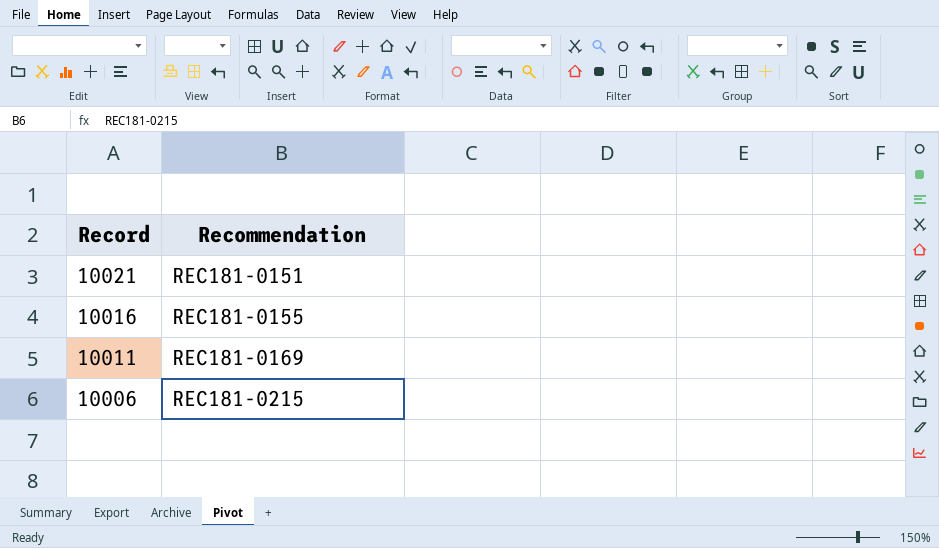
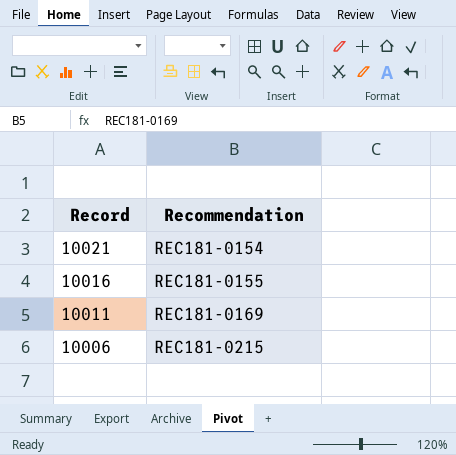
10021 | Recommendation: REC181-0151 -> REC181-0154

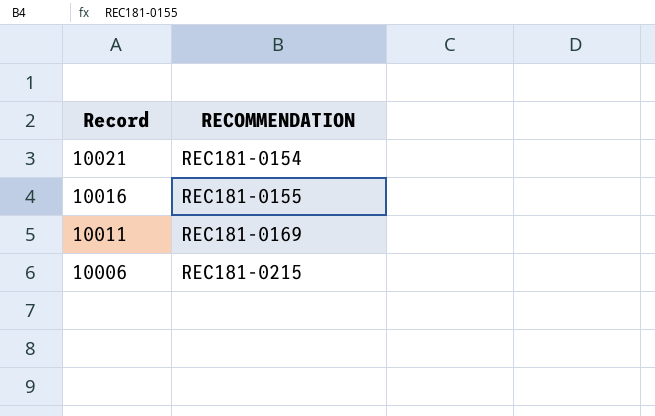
column name: Recommendation -> RECOMMENDATION

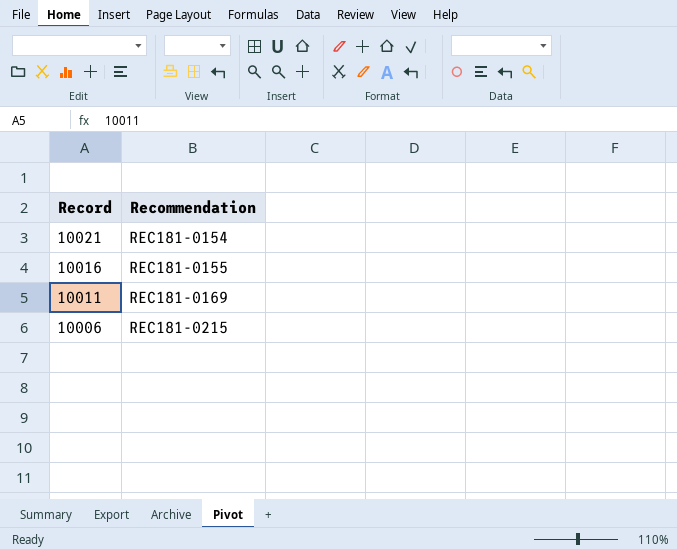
column name: RECOMMENDATION -> Recommendation

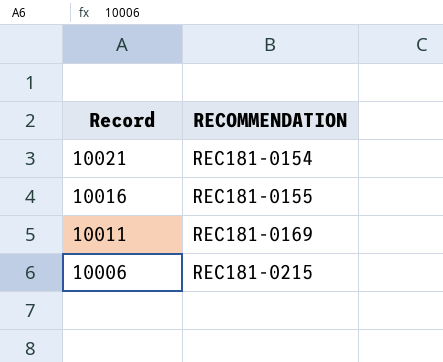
column name: Recommendation -> RECOMMENDATION

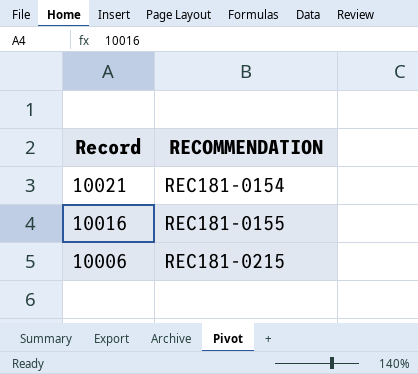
row 10011: REC181-0169 -> none

